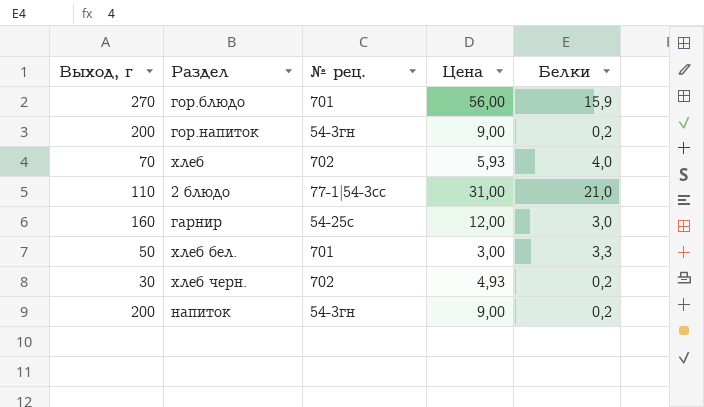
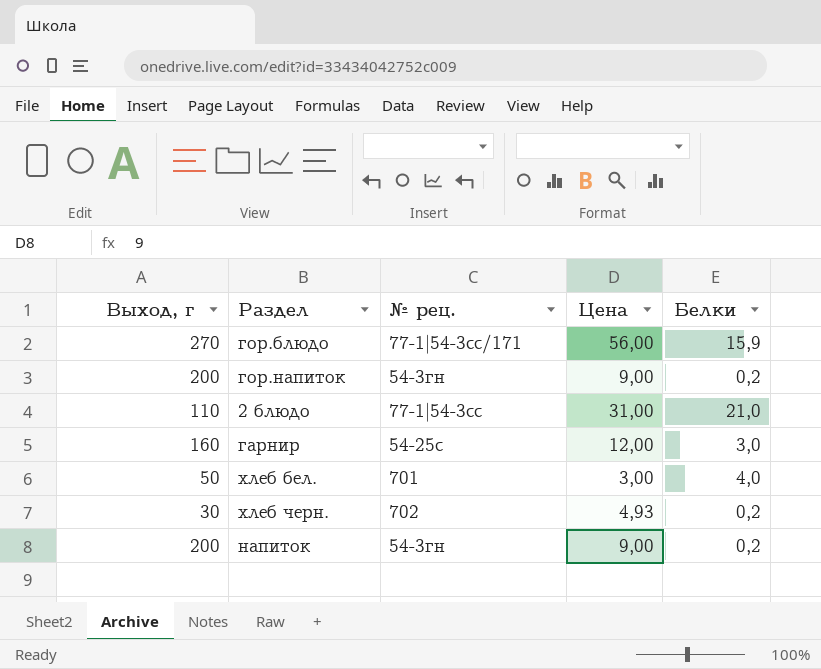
row хлеб: 70 | 702 | 5,93 | 4,0 -> none
гор.блюдо | № рец.: 701 -> 77-1|54-3cc/171
хлеб бел. | Белки: 3,3 -> 4,0

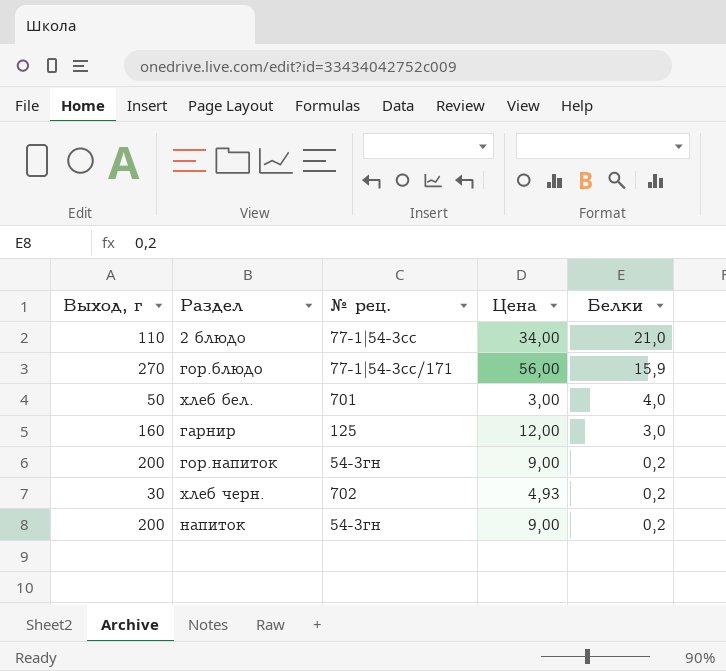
row order: none -> Белки descending
2 блюдо | Цена: 31,00 -> 34,00
гарнир | № рец.: 54-25с -> 125

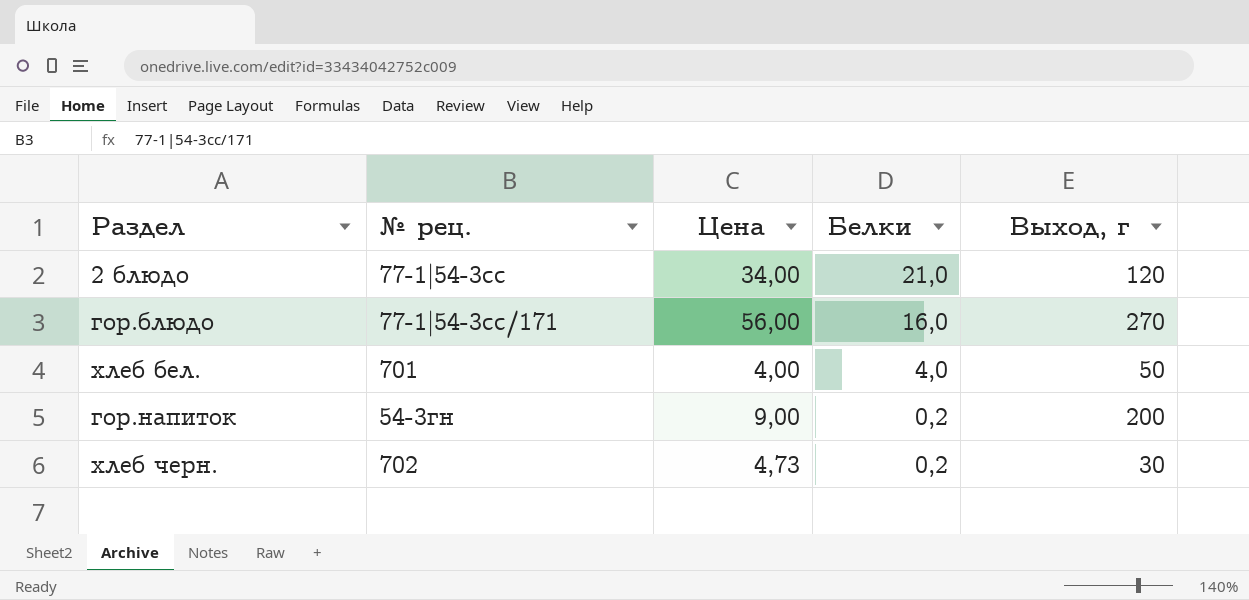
column Выход, г | position: 1 -> 5
row гарнир: 160 | 125 | 12,00 | 3,0 -> none
row напиток: 200 | 54-3гн | 9,00 | 0,2 -> none
2 блюдо | Выход, г: 110 -> 120
гор.блюдо | Белки: 15,9 -> 16,0
хлеб бел. | Цена: 3,00 -> 4,00
хлеб черн. | Цена: 4,93 -> 4,73

